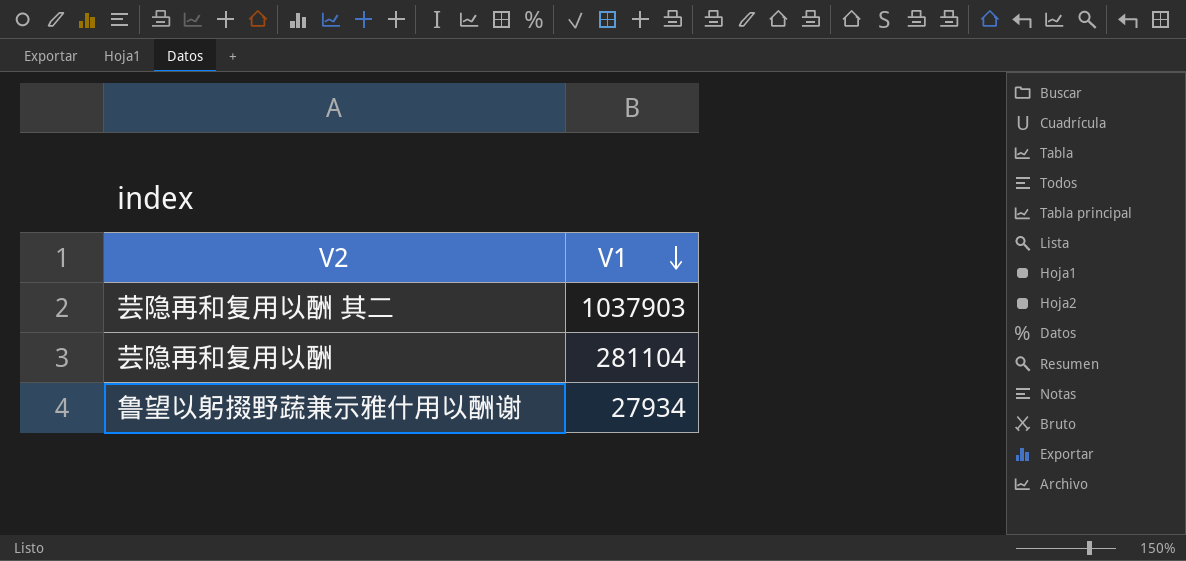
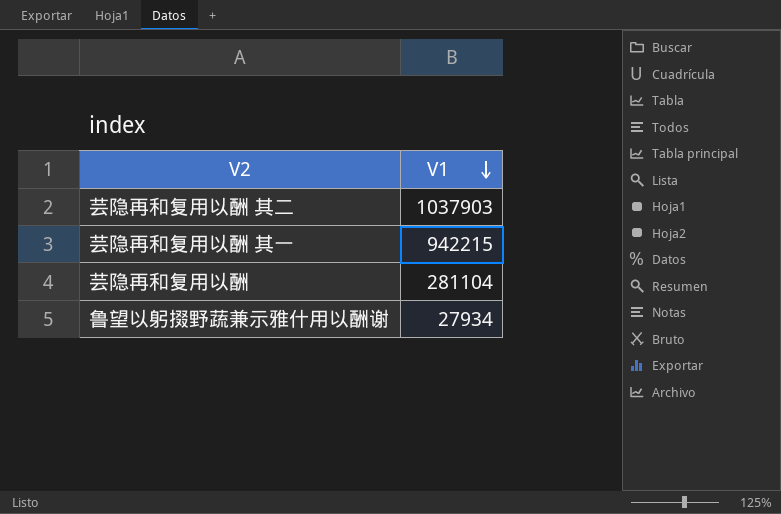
row 芸隐再和复用以酬 其一: none -> 942215

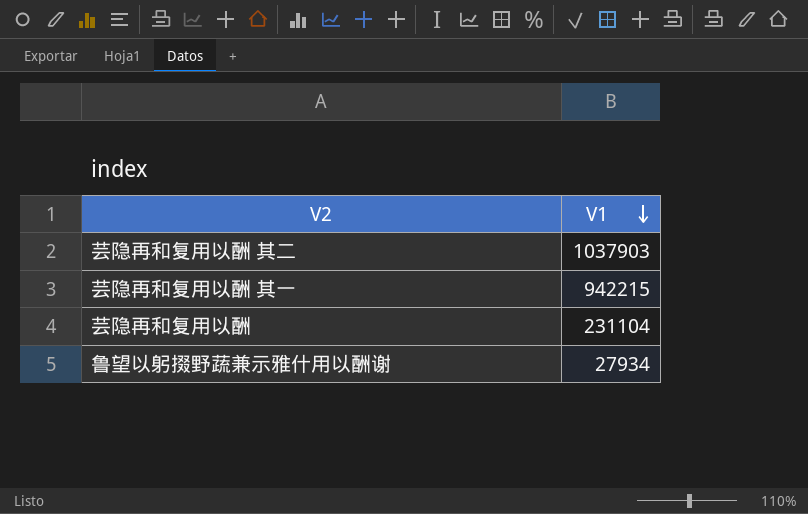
芸隐再和复用以酬 | V1: 281104 -> 231104

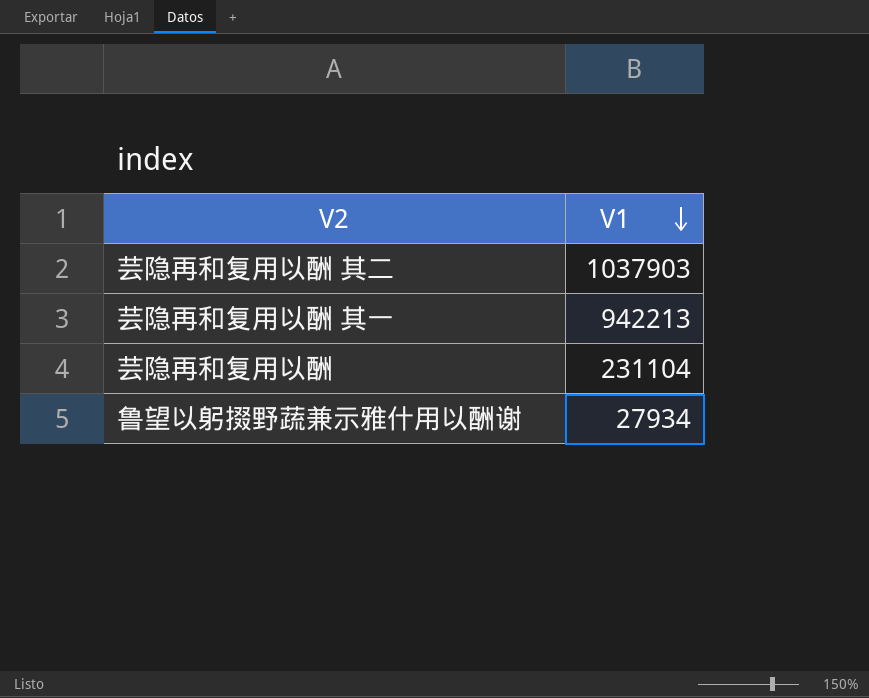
芸隐再和复用以酬 其一 | V1: 942215 -> 942213

